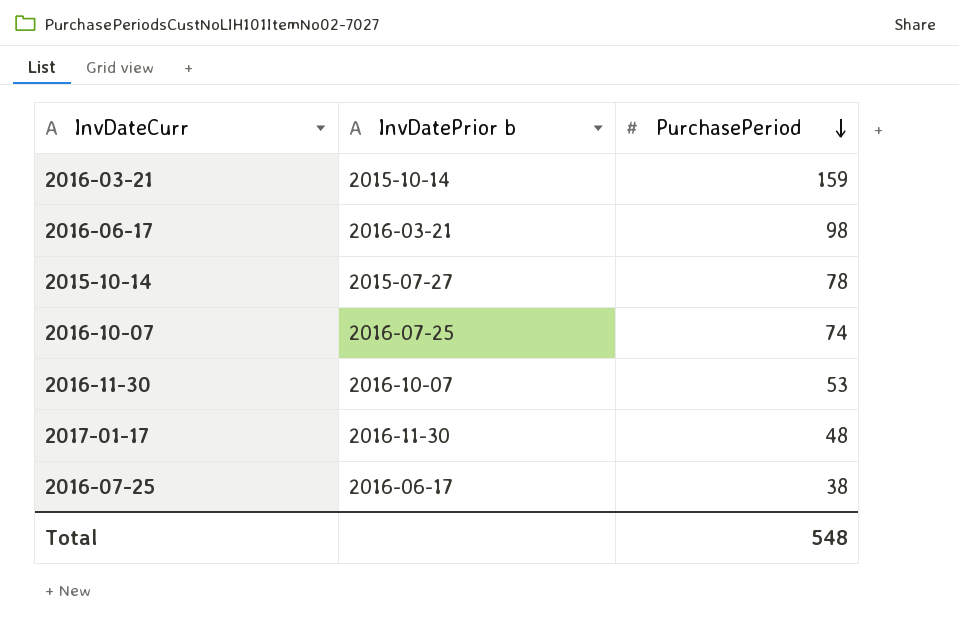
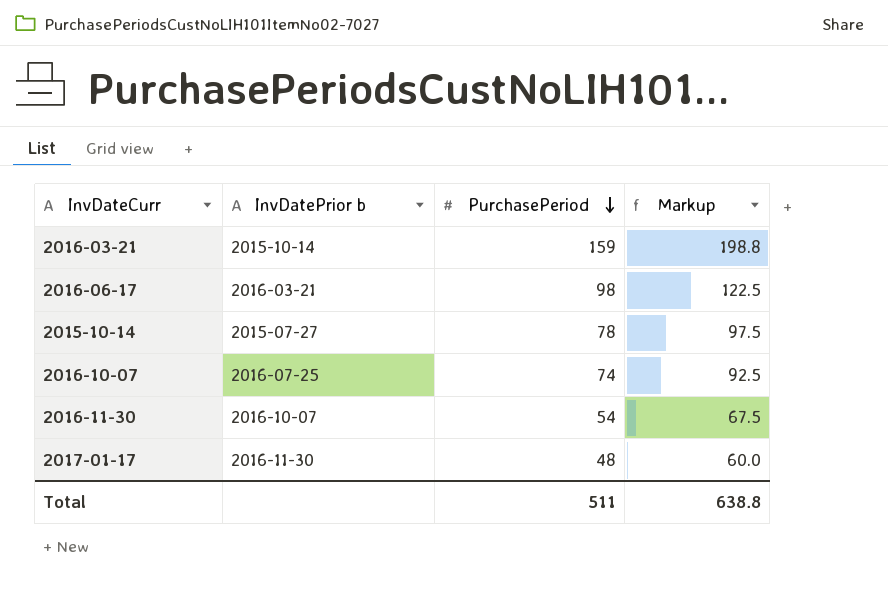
column Markup | formula: none -> [PurchasePeriod] * 1.25
row 2016-07-25: 2016-06-17 | 38 -> none
2016-11-30 | PurchasePeriod: 53 -> 54
Total | PurchasePeriod: 548 -> 511

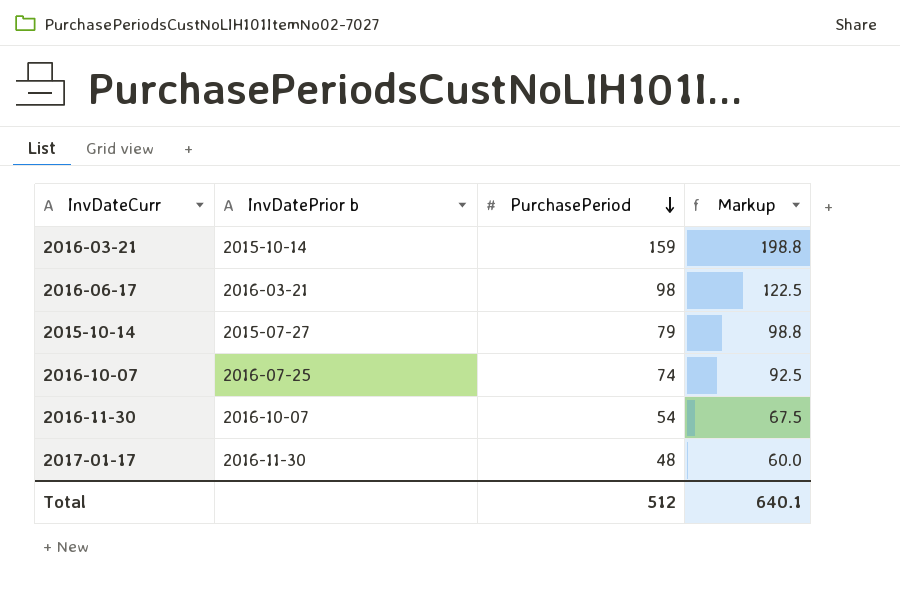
2015-10-14 | PurchasePeriod: 78 -> 79
2015-10-14 | Markup: 97.5 -> 98.8
Total | PurchasePeriod: 511 -> 512
Total | Markup: 638.8 -> 640.1

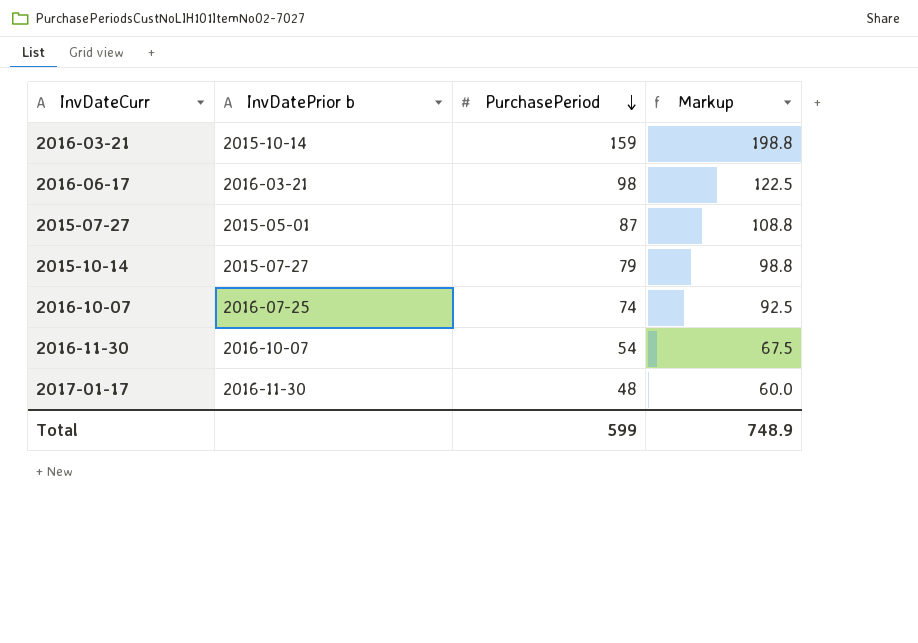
row 2015-07-27: none -> 2015-05-01 | 87 | 108.8
Total | PurchasePeriod: 512 -> 599
Total | Markup: 640.1 -> 748.9

